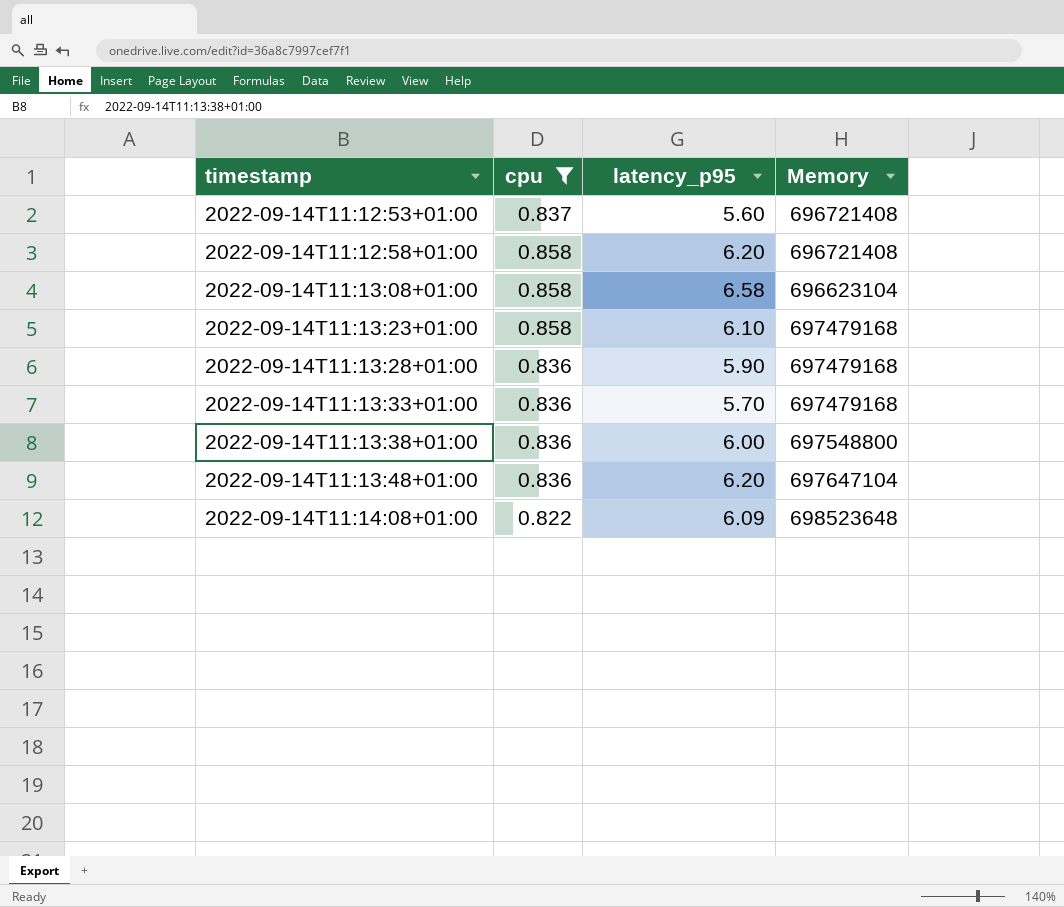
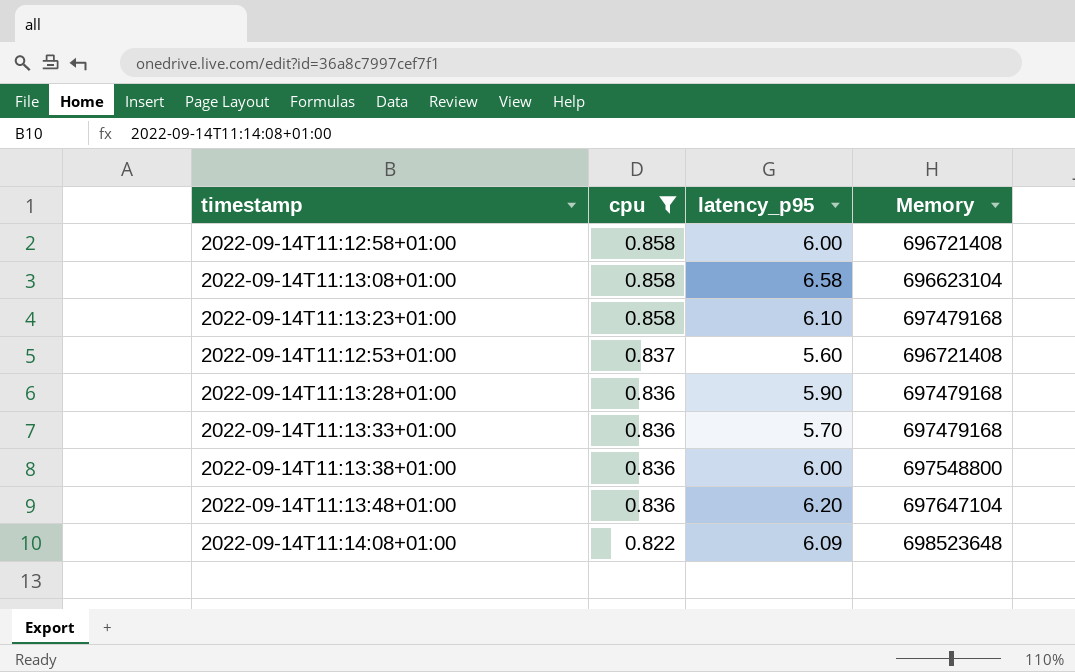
row order: timestamp ascending -> cpu descending
2022-09-14T11:12:58+01:00 | latency_p95: 6.20 -> 6.00

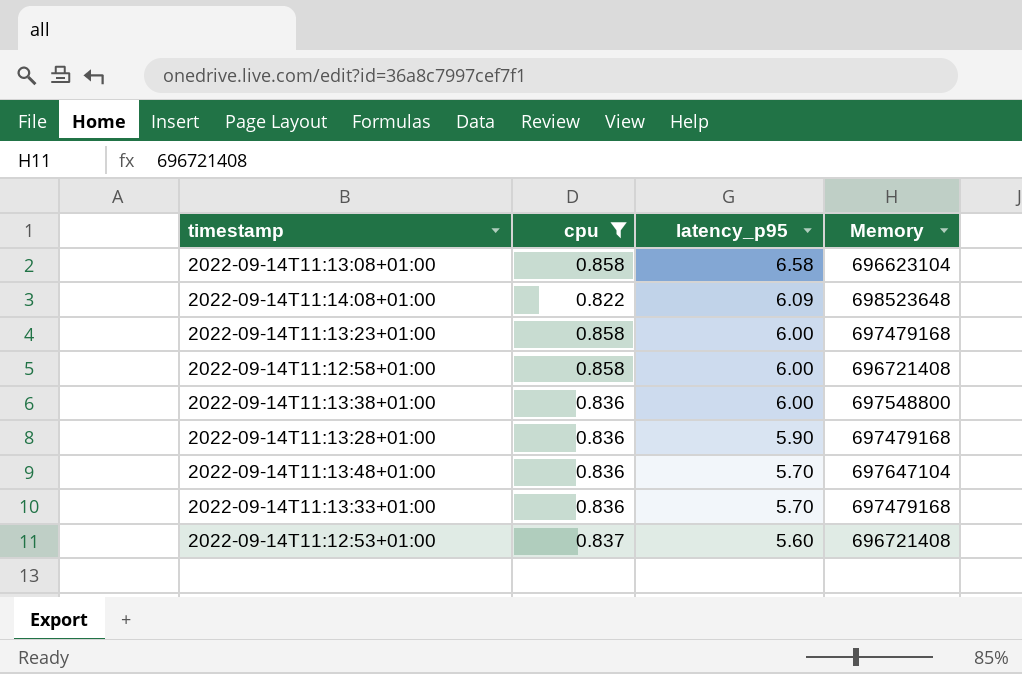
row order: cpu descending -> latency_p95 descending
2022-09-14T11:13:23+01:00 | latency_p95: 6.10 -> 6.00
2022-09-14T11:13:48+01:00 | latency_p95: 6.20 -> 5.70

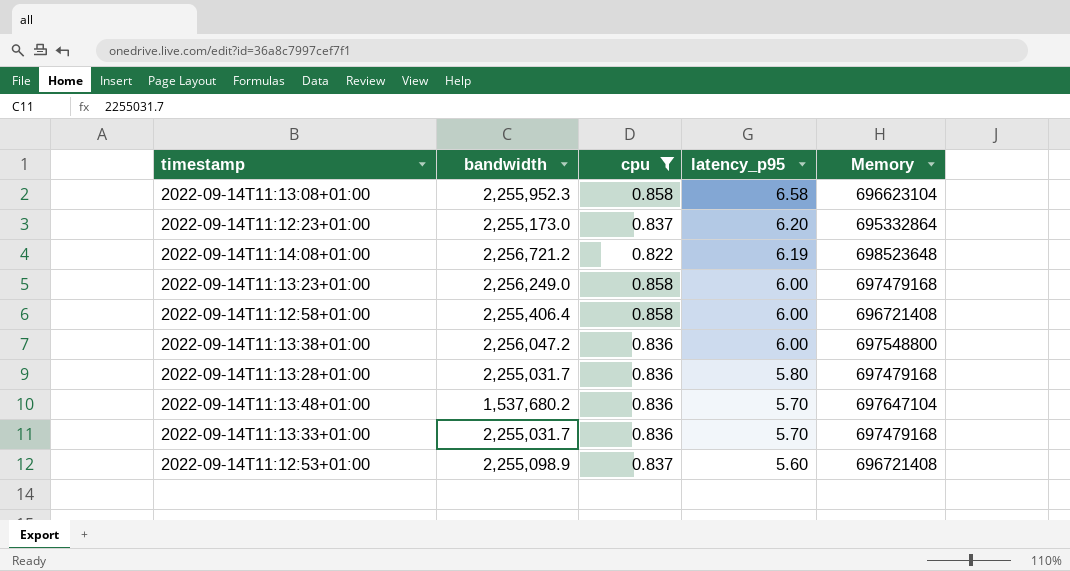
column bandwidth | position: none -> 2
row 2022-09-14T11:12:23+01:00: none -> 2,255,173.0 | 0.837 | 6.20 | 695332864
2022-09-14T11:14:08+01:00 | latency_p95: 6.09 -> 6.19
2022-09-14T11:13:28+01:00 | latency_p95: 5.90 -> 5.80

